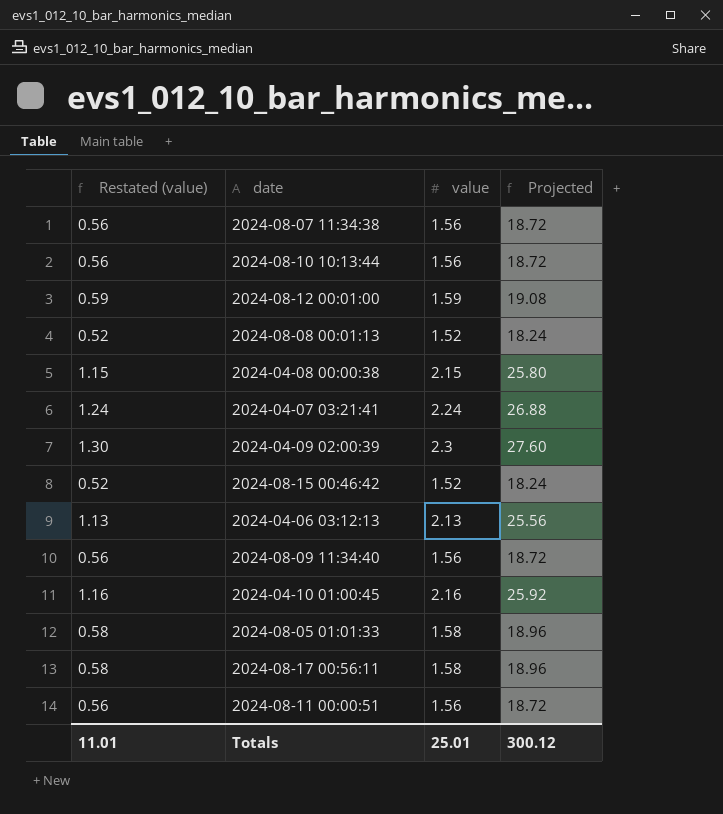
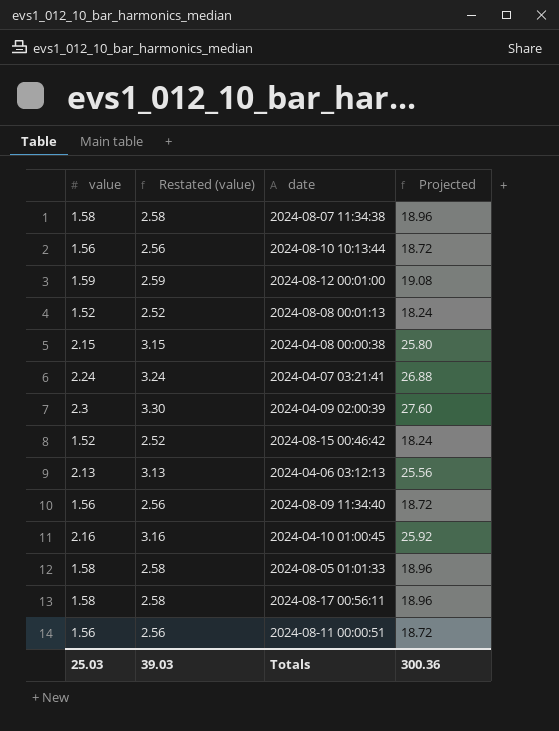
column value | position: 3 -> 1
column Restated (value) | formula: [value] - 1 -> [value] + 1
2024-08-07 11:34:38 | value: 1.56 -> 1.58
2024-08-07 11:34:38 | Projected: 18.72 -> 18.96
Totals | value: 25.01 -> 25.03
Totals | Restated (value): 11.01 -> 39.03
Totals | Projected: 300.12 -> 300.36

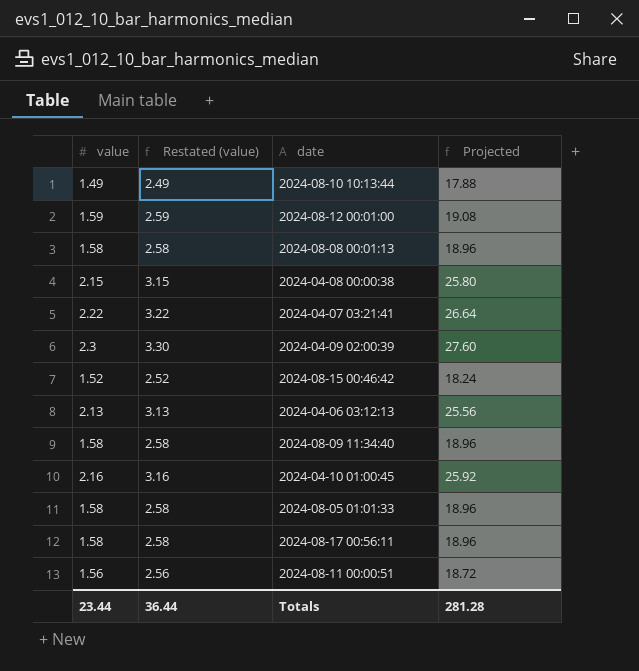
row 2024-08-07 11:34:38: 1.58 | 2.58 | 18.96 -> none
2024-08-10 10:13:44 | value: 1.56 -> 1.49
2024-08-10 10:13:44 | Restated (value): 2.56 -> 2.49
2024-08-10 10:13:44 | Projected: 18.72 -> 17.88
2024-08-08 00:01:13 | value: 1.52 -> 1.58
2024-08-08 00:01:13 | Restated (value): 2.52 -> 2.58
2024-08-08 00:01:13 | Projected: 18.24 -> 18.96
2024-04-07 03:21:41 | value: 2.24 -> 2.22
2024-04-07 03:21:41 | Restated (value): 3.24 -> 3.22
2024-04-07 03:21:41 | Projected: 26.88 -> 26.64
2024-08-09 11:34:40 | value: 1.56 -> 1.58
2024-08-09 11:34:40 | Restated (value): 2.56 -> 2.58
2024-08-09 11:34:40 | Projected: 18.72 -> 18.96
Totals | value: 25.03 -> 23.44
Totals | Restated (value): 39.03 -> 36.44
Totals | Projected: 300.36 -> 281.28

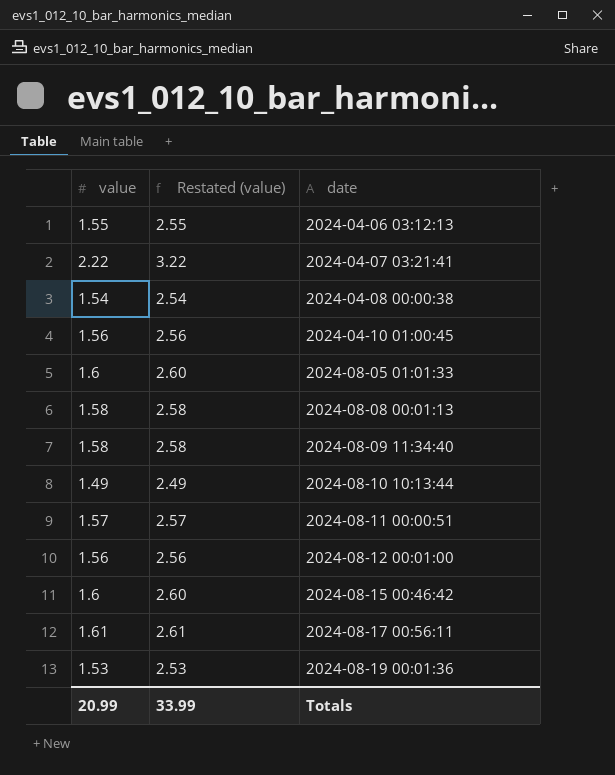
row order: none -> date ascending
column Projected | formula: [value] * 12 -> none
row 2024-04-09 02:00:39: 2.3 | 3.30 | 27.60 -> none
2024-04-06 03:12:13 | value: 2.13 -> 1.55
2024-04-06 03:12:13 | Restated (value): 3.13 -> 2.55
2024-04-08 00:00:38 | value: 2.15 -> 1.54
2024-04-08 00:00:38 | Restated (value): 3.15 -> 2.54
2024-04-10 01:00:45 | value: 2.16 -> 1.56
2024-04-10 01:00:45 | Restated (value): 3.16 -> 2.56
2024-08-05 01:01:33 | value: 1.58 -> 1.6
2024-08-05 01:01:33 | Restated (value): 2.58 -> 2.60
2024-08-11 00:00:51 | value: 1.56 -> 1.57
2024-08-11 00:00:51 | Restated (value): 2.56 -> 2.57
2024-08-12 00:01:00 | value: 1.59 -> 1.56
2024-08-12 00:01:00 | Restated (value): 2.59 -> 2.56
2024-08-15 00:46:42 | value: 1.52 -> 1.6
2024-08-15 00:46:42 | Restated (value): 2.52 -> 2.60
2024-08-17 00:56:11 | value: 1.58 -> 1.61
2024-08-17 00:56:11 | Restated (value): 2.58 -> 2.61
row 2024-08-19 00:01:36: none -> 1.53 | 2.53
Totals | value: 23.44 -> 20.99
Totals | Restated (value): 36.44 -> 33.99

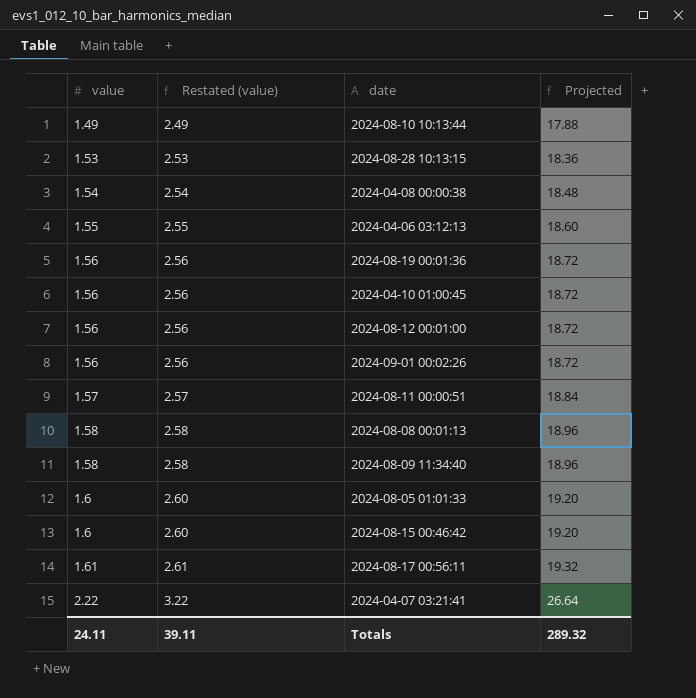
row order: date ascending -> value ascending
column Projected | formula: none -> [value] * 12
row 2024-08-28 10:13:15: none -> 1.53 | 2.53 | 18.36
2024-08-19 00:01:36 | value: 1.53 -> 1.56
2024-08-19 00:01:36 | Restated (value): 2.53 -> 2.56
row 2024-09-01 00:02:26: none -> 1.56 | 2.56 | 18.72
Totals | value: 20.99 -> 24.11
Totals | Restated (value): 33.99 -> 39.11

